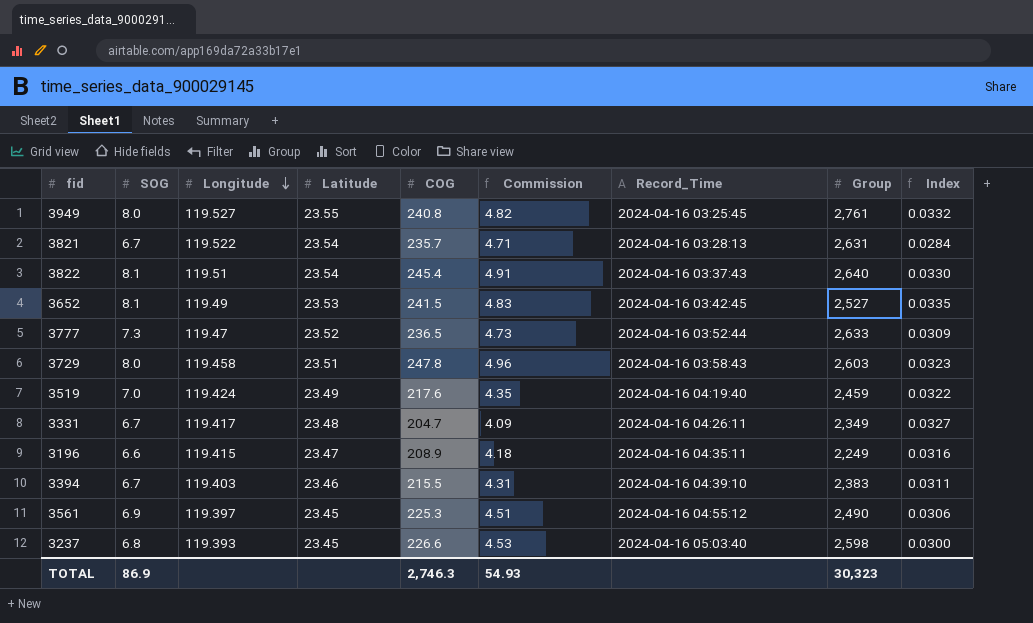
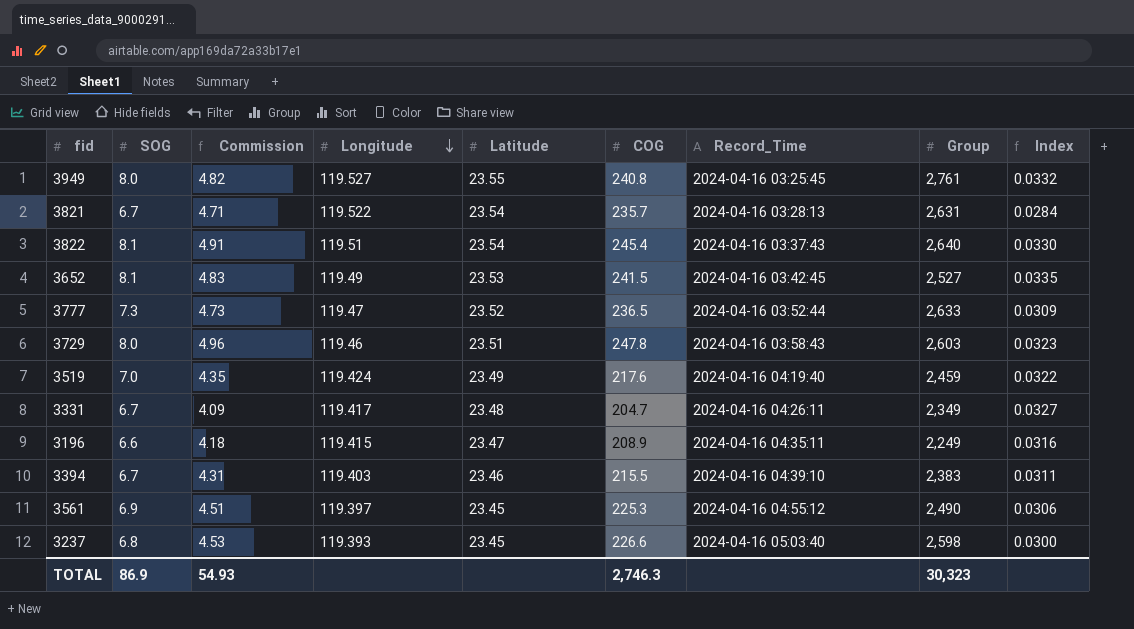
column Commission | position: 6 -> 3
3729 | Longitude: 119.458 -> 119.46

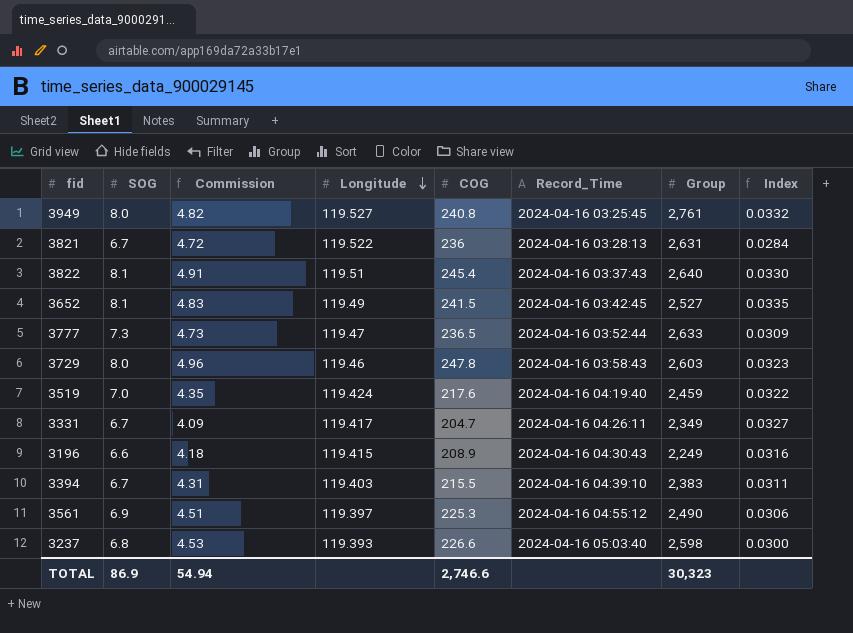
column Latitude | position: 5 -> none
3821 | Commission: 4.71 -> 4.72
3821 | COG: 235.7 -> 236
3196 | Record_Time: 2024-04-16 04:35:11 -> 2024-04-16 04:30:43
TOTAL | Commission: 54.93 -> 54.94
TOTAL | COG: 2,746.3 -> 2,746.6

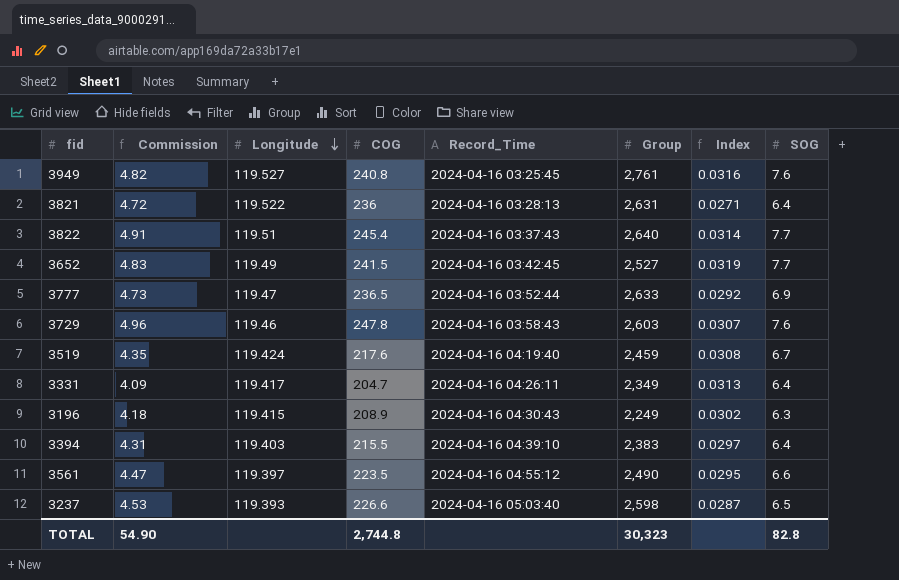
column SOG | position: 2 -> 8
3949 | Index: 0.0332 -> 0.0316
3949 | SOG: 8.0 -> 7.6
3821 | Index: 0.0284 -> 0.0271
3821 | SOG: 6.7 -> 6.4
3822 | Index: 0.0330 -> 0.0314
3822 | SOG: 8.1 -> 7.7
3652 | Index: 0.0335 -> 0.0319
3652 | SOG: 8.1 -> 7.7
3777 | Index: 0.0309 -> 0.0292
3777 | SOG: 7.3 -> 6.9
3729 | Index: 0.0323 -> 0.0307
3729 | SOG: 8.0 -> 7.6
3519 | Index: 0.0322 -> 0.0308
3519 | SOG: 7.0 -> 6.7
3331 | Index: 0.0327 -> 0.0313
3331 | SOG: 6.7 -> 6.4
3196 | Index: 0.0316 -> 0.0302
3196 | SOG: 6.6 -> 6.3
3394 | Index: 0.0311 -> 0.0297
3394 | SOG: 6.7 -> 6.4
3561 | Commission: 4.51 -> 4.47
3561 | COG: 225.3 -> 223.5
3561 | Index: 0.0306 -> 0.0295
3561 | SOG: 6.9 -> 6.6
3237 | Index: 0.0300 -> 0.0287
3237 | SOG: 6.8 -> 6.5
TOTAL | Commission: 54.94 -> 54.90
TOTAL | COG: 2,746.6 -> 2,744.8
TOTAL | SOG: 86.9 -> 82.8

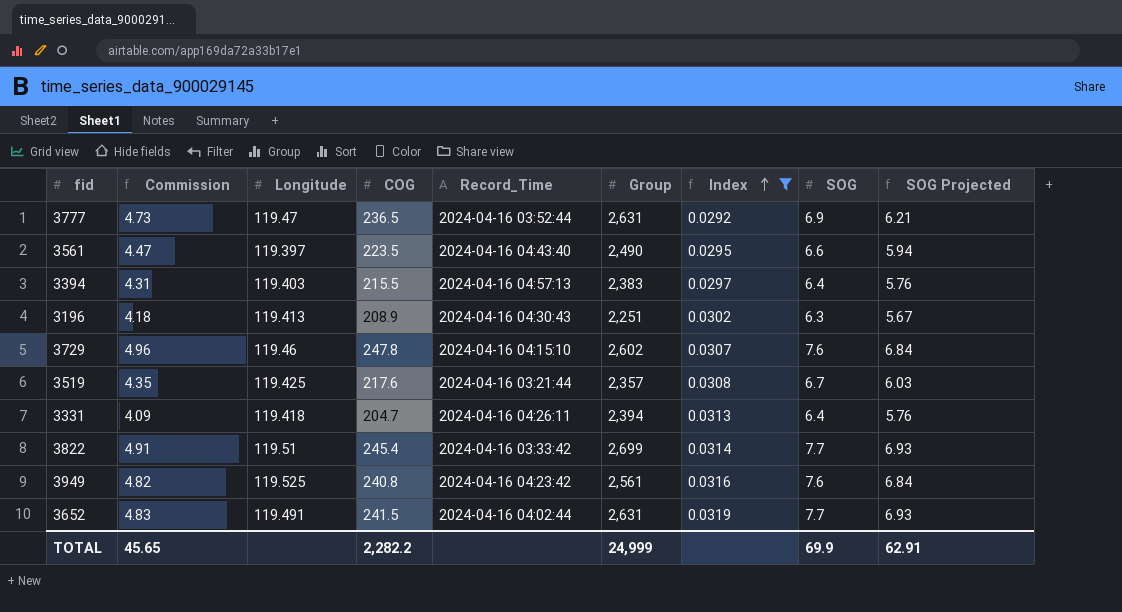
filter: none -> Index >= 0.0292
row order: Longitude descending -> Index ascending
column SOG Projected | formula: none -> [SOG] * 0.9
3777 | Group: 2,633 -> 2,631
3561 | Record_Time: 2024-04-16 04:55:12 -> 2024-04-16 04:43:40
3394 | Record_Time: 2024-04-16 04:39:10 -> 2024-04-16 04:57:13
3196 | Longitude: 119.415 -> 119.413
3196 | Group: 2,249 -> 2,251
3729 | Record_Time: 2024-04-16 03:58:43 -> 2024-04-16 04:15:10
3729 | Group: 2,603 -> 2,602
3519 | Longitude: 119.424 -> 119.425
3519 | Record_Time: 2024-04-16 04:19:40 -> 2024-04-16 03:21:44
3519 | Group: 2,459 -> 2,357
3331 | Longitude: 119.417 -> 119.418
3331 | Group: 2,349 -> 2,394
3822 | Record_Time: 2024-04-16 03:37:43 -> 2024-04-16 03:33:42
3822 | Group: 2,640 -> 2,699
3949 | Longitude: 119.527 -> 119.525
3949 | Record_Time: 2024-04-16 03:25:45 -> 2024-04-16 04:23:42
3949 | Group: 2,761 -> 2,561
3652 | Longitude: 119.49 -> 119.491
3652 | Record_Time: 2024-04-16 03:42:45 -> 2024-04-16 04:02:44
3652 | Group: 2,527 -> 2,631
TOTAL | Commission: 54.90 -> 45.65
TOTAL | COG: 2,744.8 -> 2,282.2
TOTAL | Group: 30,323 -> 24,999
TOTAL | SOG: 82.8 -> 69.9

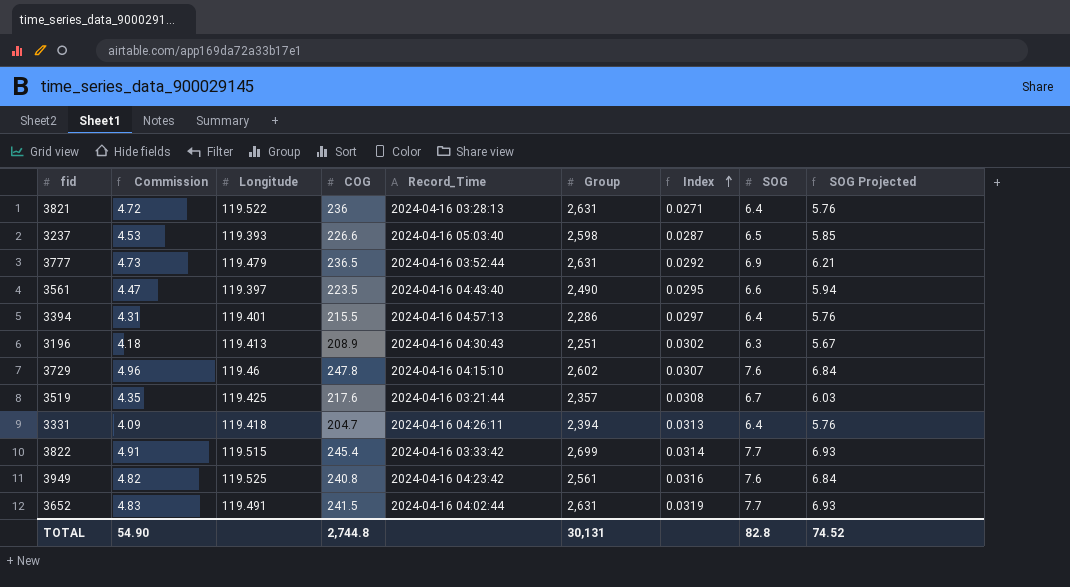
filter: Index >= 0.0292 -> none
3777 | Longitude: 119.47 -> 119.479
3394 | Longitude: 119.403 -> 119.401
3394 | Group: 2,383 -> 2,286
3822 | Longitude: 119.51 -> 119.515
TOTAL | Commission: 45.65 -> 54.90
TOTAL | COG: 2,282.2 -> 2,744.8
TOTAL | Group: 24,999 -> 30,131
TOTAL | SOG: 69.9 -> 82.8
TOTAL | SOG Projected: 62.91 -> 74.52

